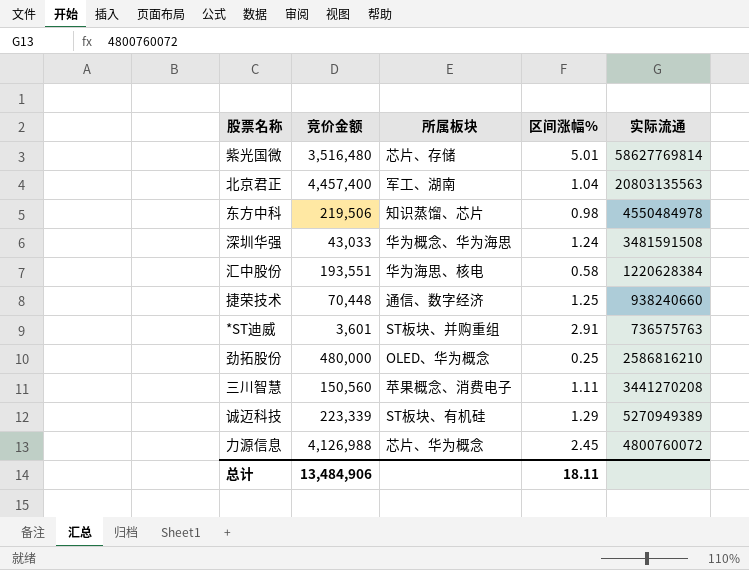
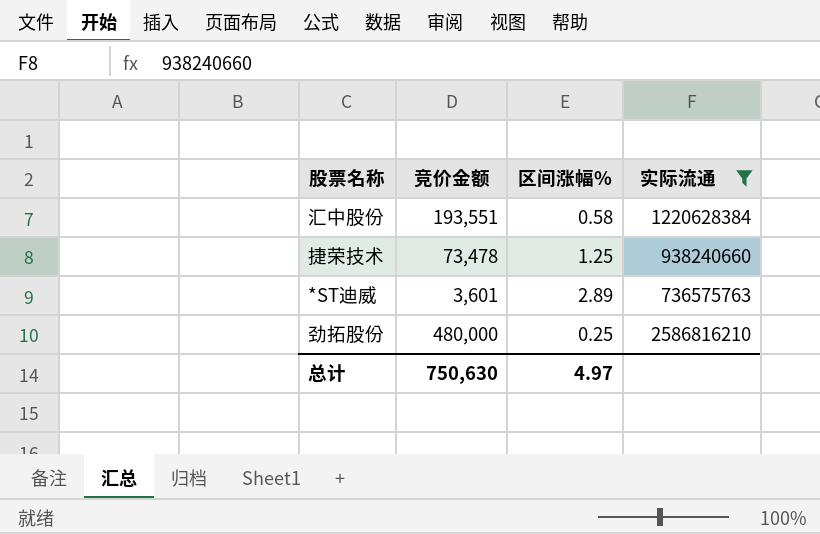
filter: none -> 实际流通 <= 2586816210
column 所属板块 | position: 3 -> none
捷荣技术 | 竞价金额: 70,448 -> 73,478
*ST迪威 | 区间涨幅%: 2.91 -> 2.89
总计 | 竞价金额: 13,484,906 -> 750,630
总计 | 区间涨幅%: 18.11 -> 4.97

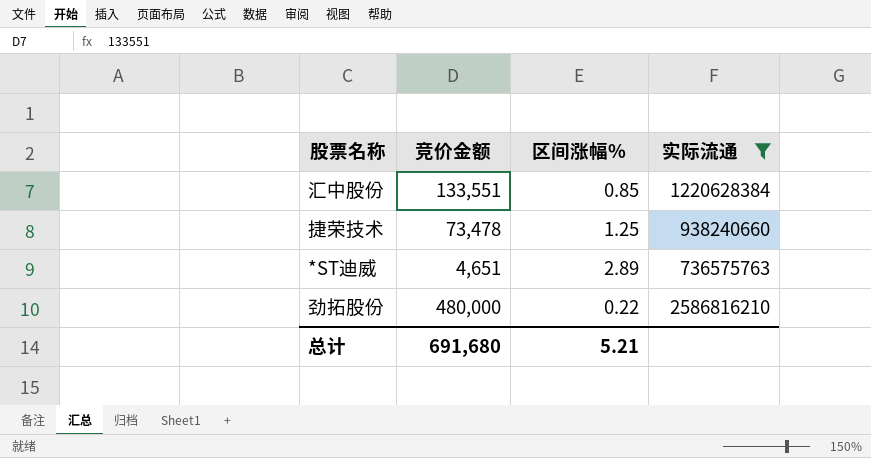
汇中股份 | 竞价金额: 193,551 -> 133,551
汇中股份 | 区间涨幅%: 0.58 -> 0.85
*ST迪威 | 竞价金额: 3,601 -> 4,651
劲拓股份 | 区间涨幅%: 0.25 -> 0.22
总计 | 竞价金额: 750,630 -> 691,680
总计 | 区间涨幅%: 4.97 -> 5.21

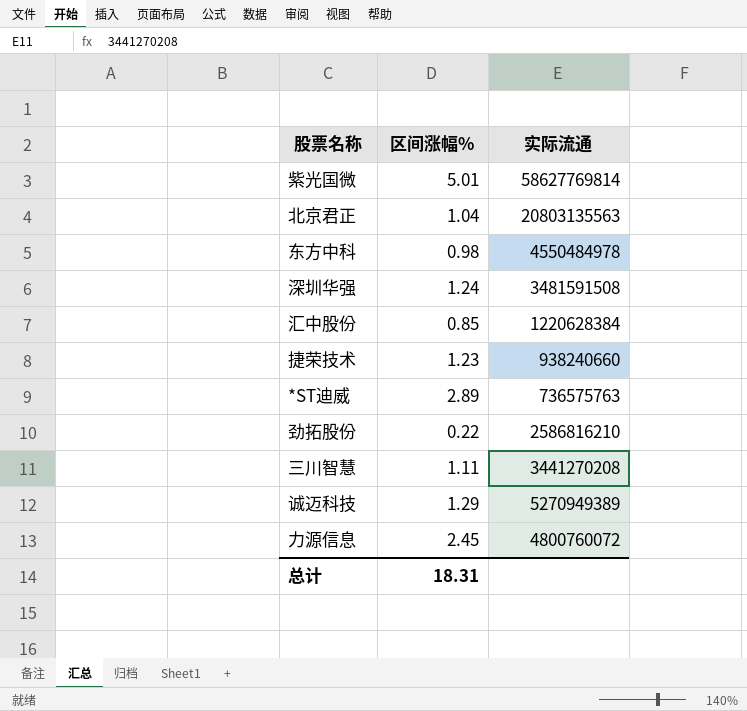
filter: 实际流通 <= 2586816210 -> none
column 竞价金额 | position: 2 -> none
捷荣技术 | 区间涨幅%: 1.25 -> 1.23
总计 | 区间涨幅%: 5.21 -> 18.31

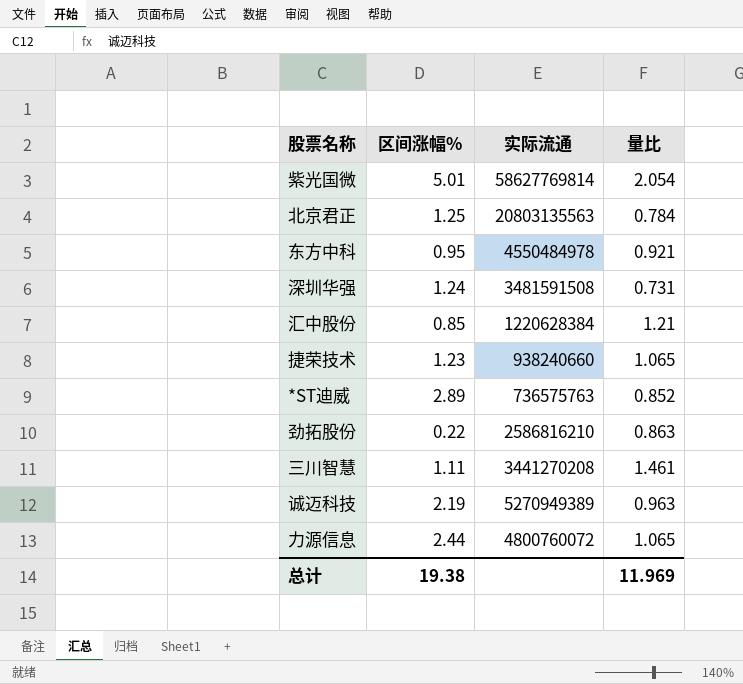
column 量比 | position: none -> 4
北京君正 | 区间涨幅%: 1.04 -> 1.25
东方中科 | 区间涨幅%: 0.98 -> 0.95
诚迈科技 | 区间涨幅%: 1.29 -> 2.19
力源信息 | 区间涨幅%: 2.45 -> 2.44
总计 | 区间涨幅%: 18.31 -> 19.38

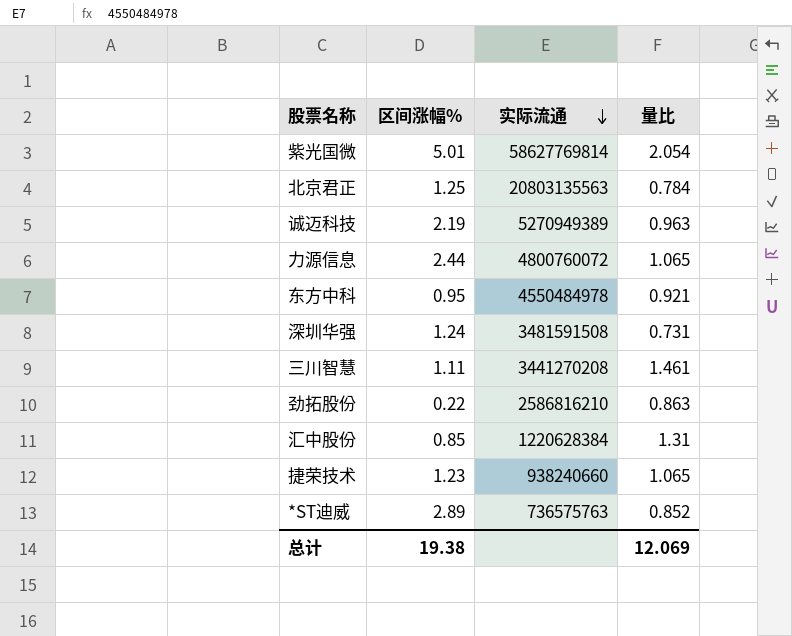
row order: none -> 实际流通 descending
汇中股份 | 量比: 1.21 -> 1.31
总计 | 量比: 11.969 -> 12.069

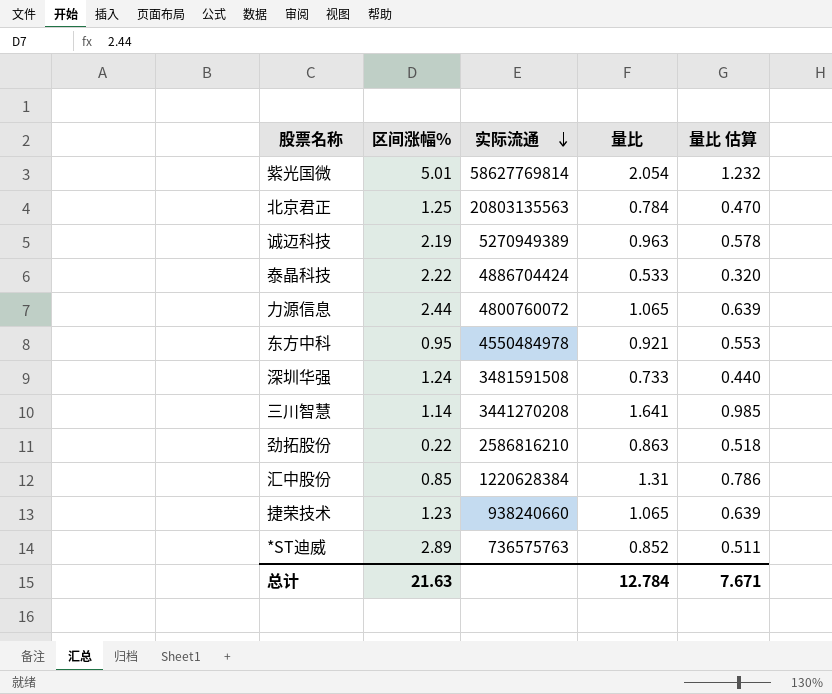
column 量比 估算 | formula: none -> [量比] * 0.6
row 泰晶科技: none -> 2.22 | 4886704424 | 0.533 | 0.320
深圳华强 | 量比: 0.731 -> 0.733
三川智慧 | 区间涨幅%: 1.11 -> 1.14
三川智慧 | 量比: 1.461 -> 1.641
总计 | 区间涨幅%: 19.38 -> 21.63
总计 | 量比: 12.069 -> 12.784

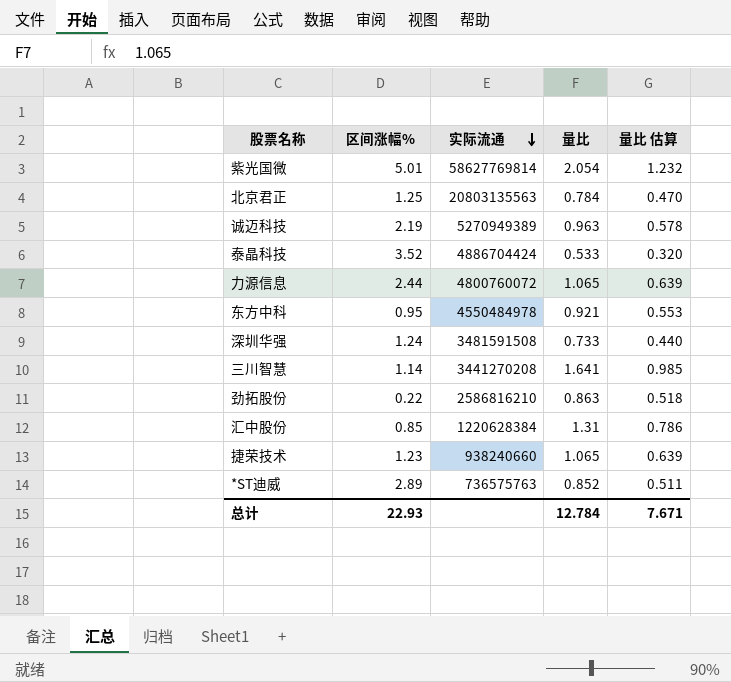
泰晶科技 | 区间涨幅%: 2.22 -> 3.52
总计 | 区间涨幅%: 21.63 -> 22.93

